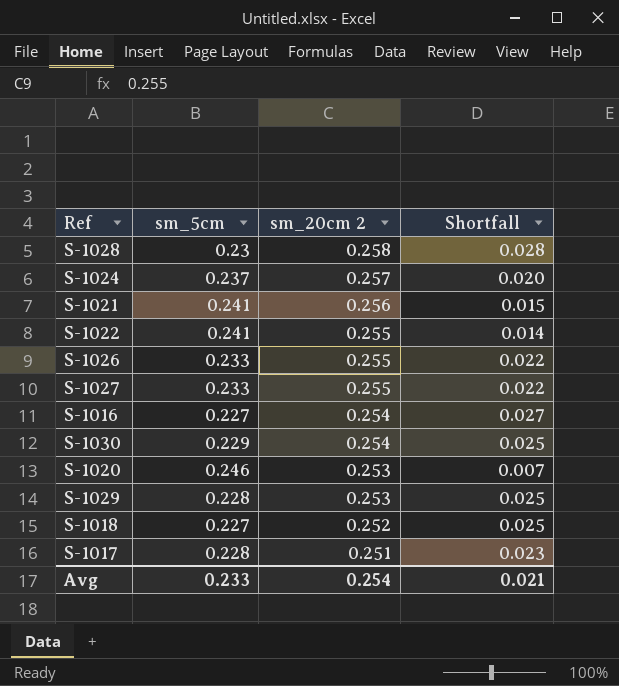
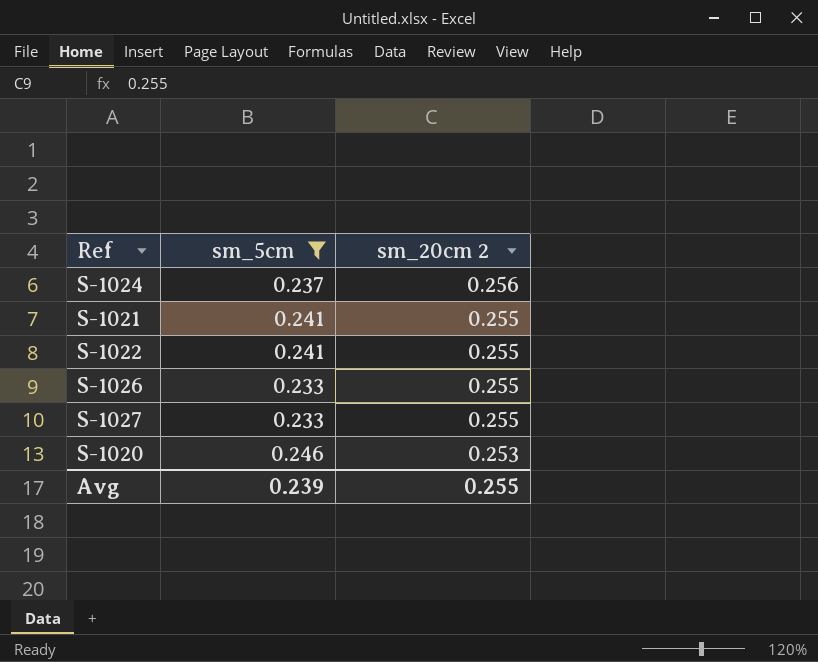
filter: none -> sm_5cm >= 0.233
column Shortfall | formula: [sm_20cm 2] - [sm_5cm] -> none
S-1024 | sm_20cm 2: 0.257 -> 0.256
S-1021 | sm_20cm 2: 0.256 -> 0.255
Avg | sm_5cm: 0.233 -> 0.239
Avg | sm_20cm 2: 0.254 -> 0.255

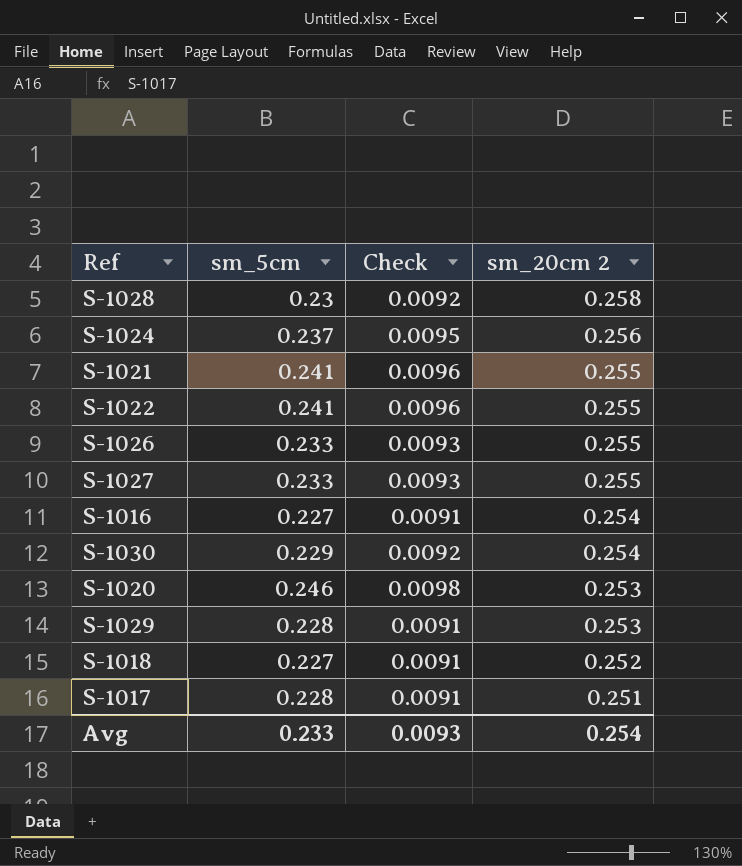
filter: sm_5cm >= 0.233 -> none
column Check | formula: none -> [sm_5cm] * 0.04
Avg | sm_5cm: 0.239 -> 0.233
Avg | sm_20cm 2: 0.255 -> 0.254

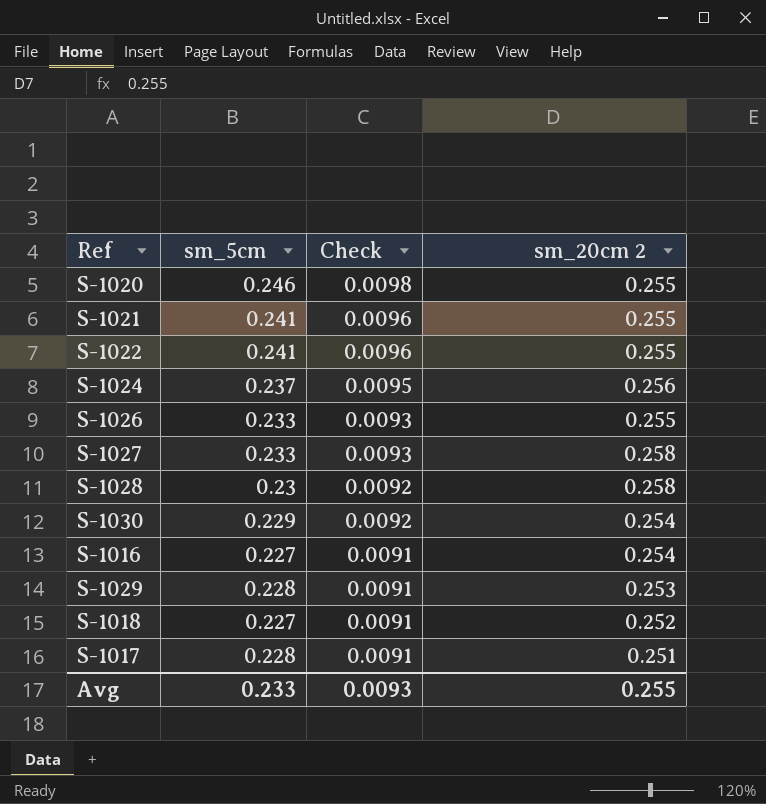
row order: sm_20cm 2 descending -> Check descending
S-1020 | sm_20cm 2: 0.253 -> 0.255
S-1027 | sm_20cm 2: 0.255 -> 0.258
Avg | sm_20cm 2: 0.254 -> 0.255

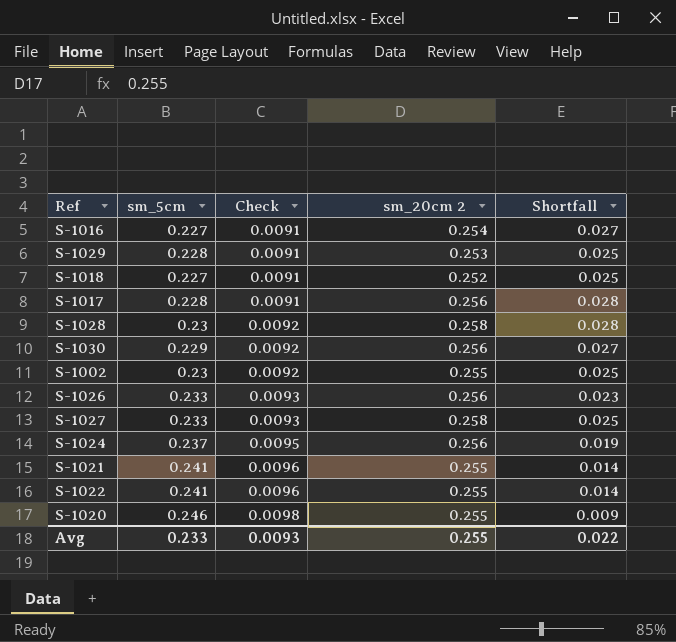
row order: Check descending -> Check ascending
column Shortfall | formula: none -> [sm_20cm 2] - [sm_5cm]
S-1017 | sm_20cm 2: 0.251 -> 0.256
S-1030 | sm_20cm 2: 0.254 -> 0.256
row S-1002: none -> 0.23 | 0.0092 | 0.255 | 0.025
S-1026 | sm_20cm 2: 0.255 -> 0.256

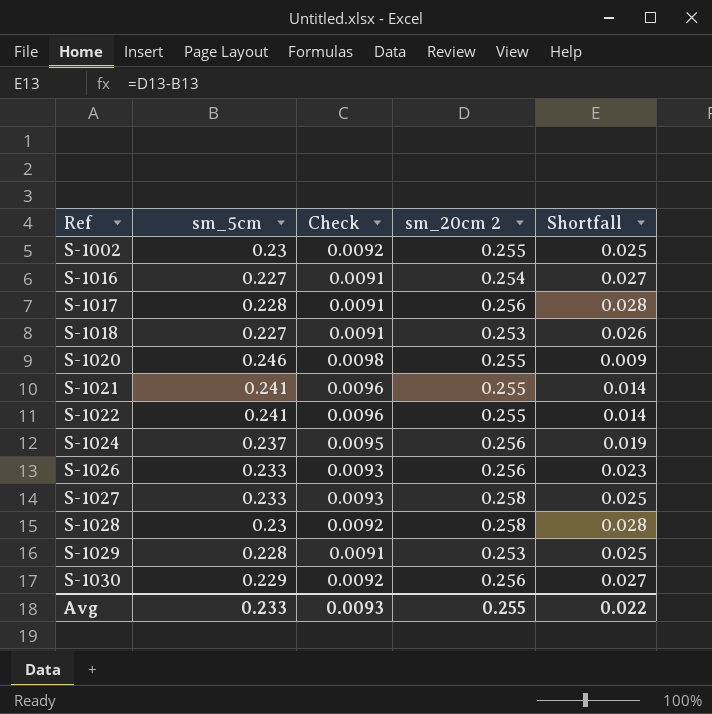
row order: Check ascending -> Ref ascending
S-1018 | sm_20cm 2: 0.252 -> 0.253
S-1018 | Shortfall: 0.025 -> 0.026

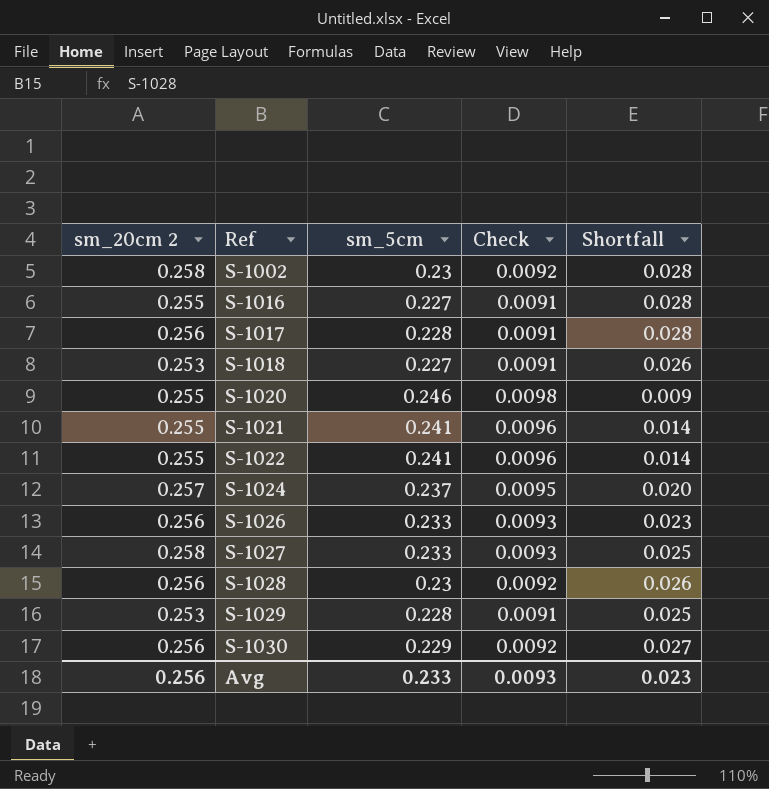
column sm_20cm 2 | position: 4 -> 1
S-1002 | sm_20cm 2: 0.255 -> 0.258
S-1002 | Shortfall: 0.025 -> 0.028
S-1016 | sm_20cm 2: 0.254 -> 0.255
S-1016 | Shortfall: 0.027 -> 0.028
S-1024 | sm_20cm 2: 0.256 -> 0.257
S-1024 | Shortfall: 0.019 -> 0.020
S-1028 | sm_20cm 2: 0.258 -> 0.256
S-1028 | Shortfall: 0.028 -> 0.026
Avg | sm_20cm 2: 0.255 -> 0.256
Avg | Shortfall: 0.022 -> 0.023

